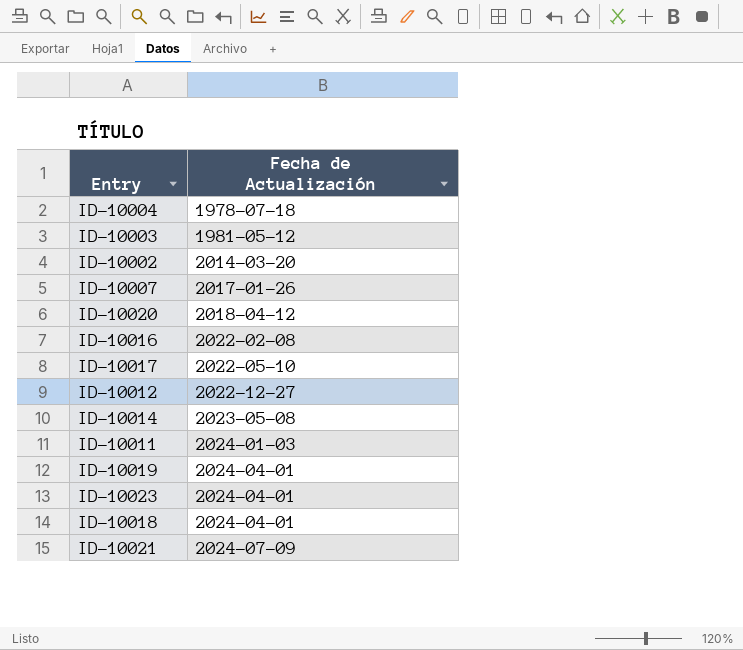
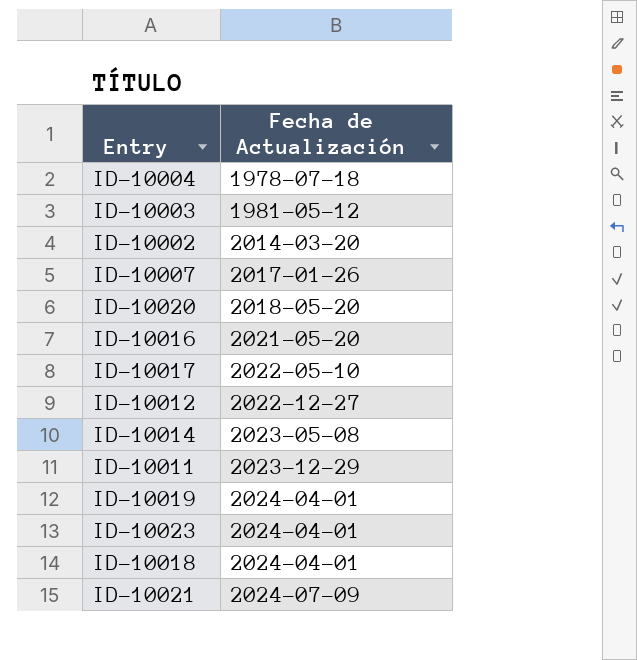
ID-10020 | Fecha de Actualización: 2018-04-12 -> 2018-05-20
ID-10016 | Fecha de Actualización: 2022-02-08 -> 2021-05-20
ID-10011 | Fecha de Actualización: 2024-01-03 -> 2023-12-29

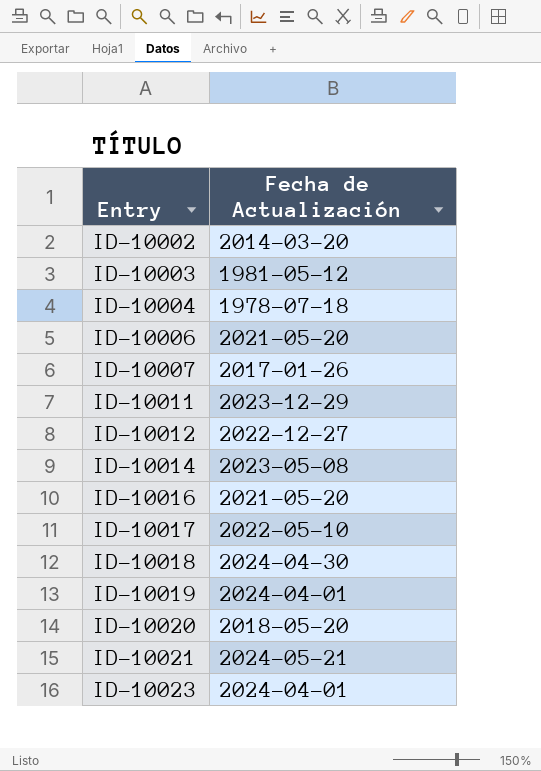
row order: Fecha de Actualización ascending -> Entry ascending
row ID-10006: none -> 2021-05-20
ID-10018 | Fecha de Actualización: 2024-04-01 -> 2024-04-30
ID-10021 | Fecha de Actualización: 2024-07-09 -> 2024-05-21

